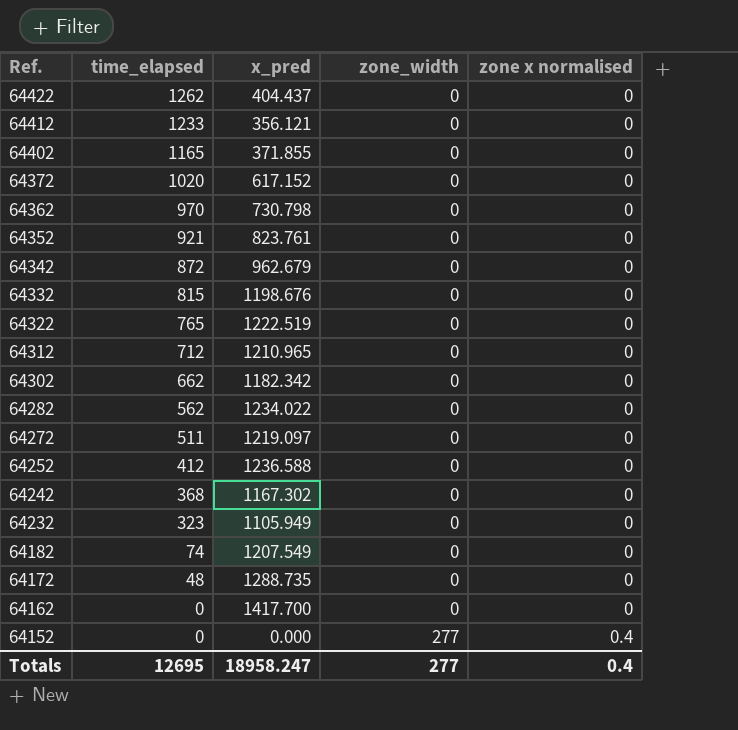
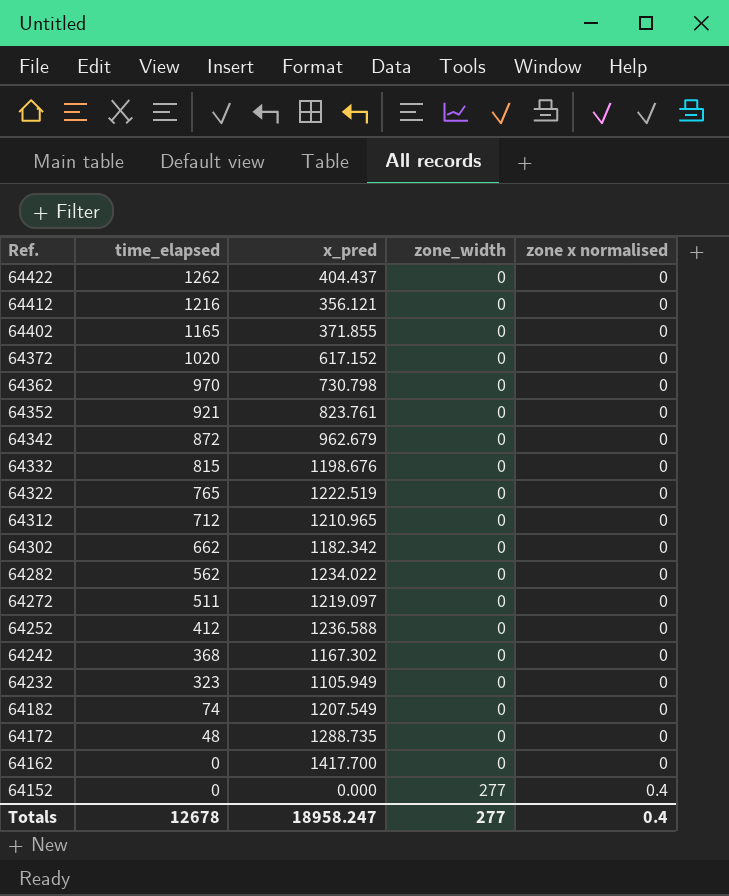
64412 | time_elapsed: 1233 -> 1216
Totals | time_elapsed: 12695 -> 12678

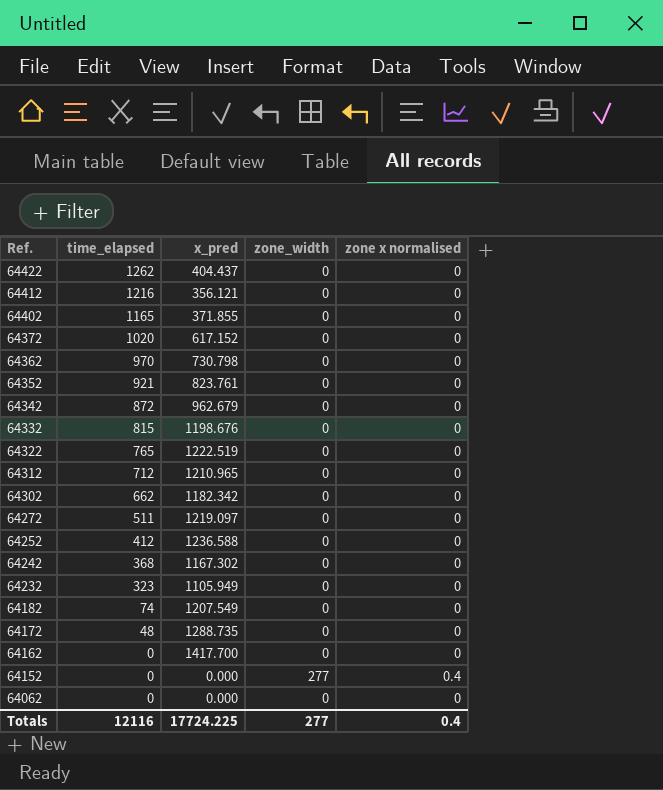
row 64282: 562 | 1234.022 | 0 | 0 -> none
row 64062: none -> 0 | 0.000 | 0 | 0
Totals | time_elapsed: 12678 -> 12116
Totals | x_pred: 18958.247 -> 17724.225

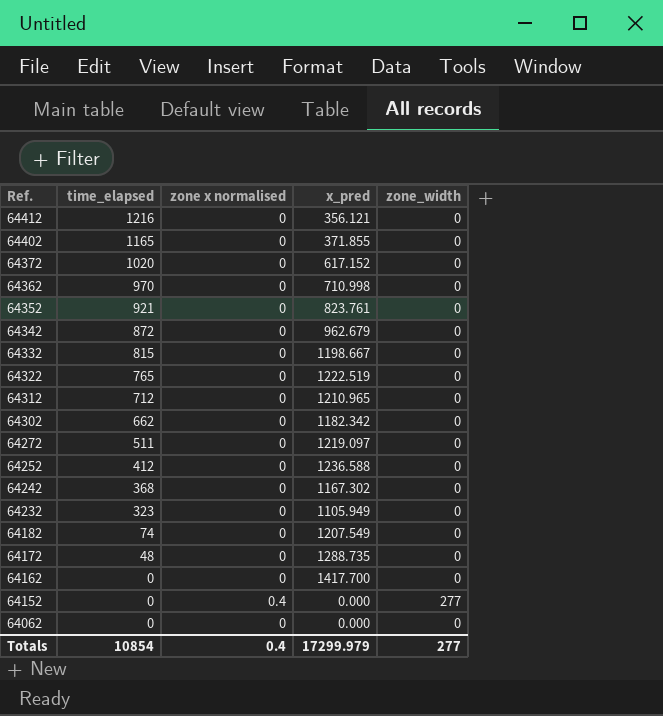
column zone x normalised | position: 5 -> 3
row 64422: 1262 | 404.437 | 0 | 0 -> none
64362 | x_pred: 730.798 -> 710.998
64332 | x_pred: 1198.676 -> 1198.667
Totals | time_elapsed: 12116 -> 10854
Totals | x_pred: 17724.225 -> 17299.979

